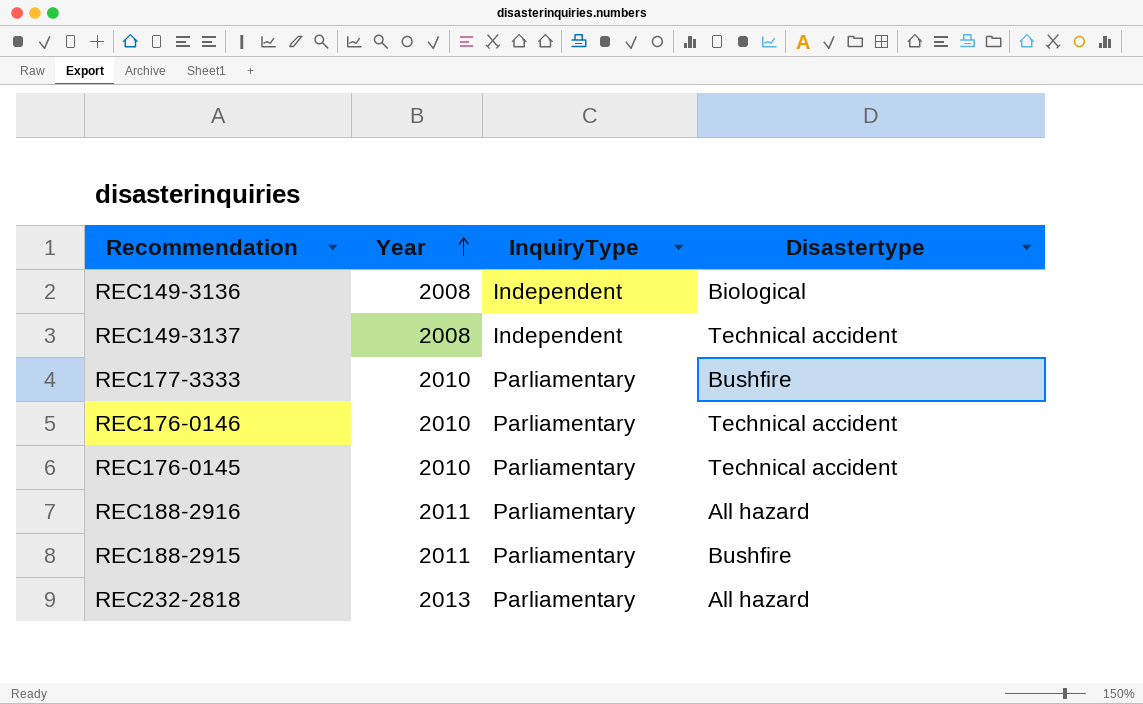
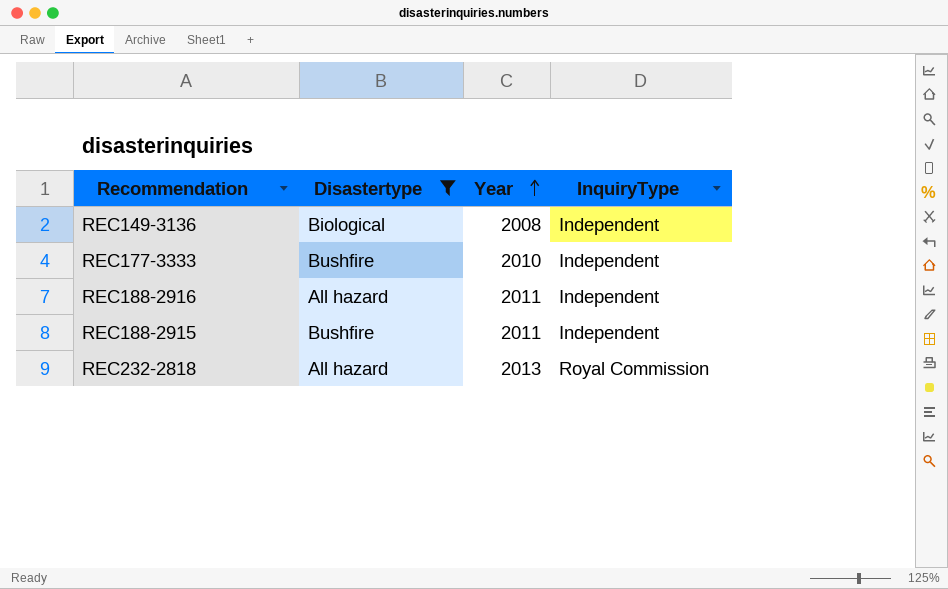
filter: none -> Disastertype != Technical accident
column Disastertype | position: 4 -> 2
REC177-3333 | InquiryType: Parliamentary -> Independent
REC188-2916 | InquiryType: Parliamentary -> Independent
REC188-2915 | InquiryType: Parliamentary -> Independent
REC232-2818 | InquiryType: Parliamentary -> Royal Commission

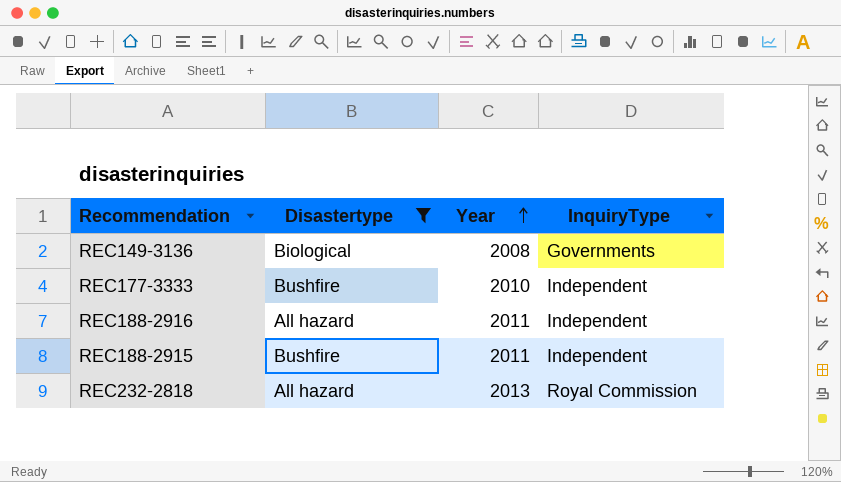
REC149-3136 | InquiryType: Independent -> Governments

